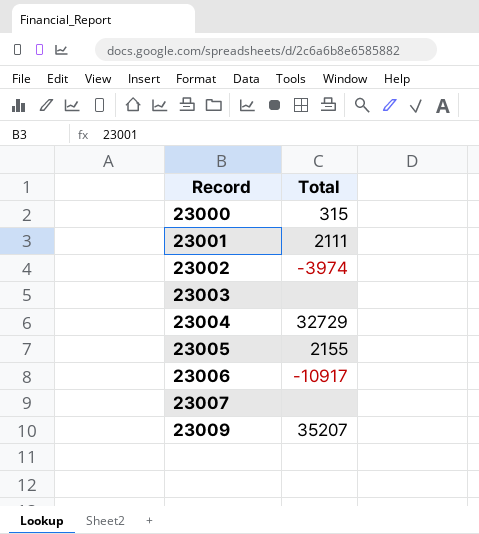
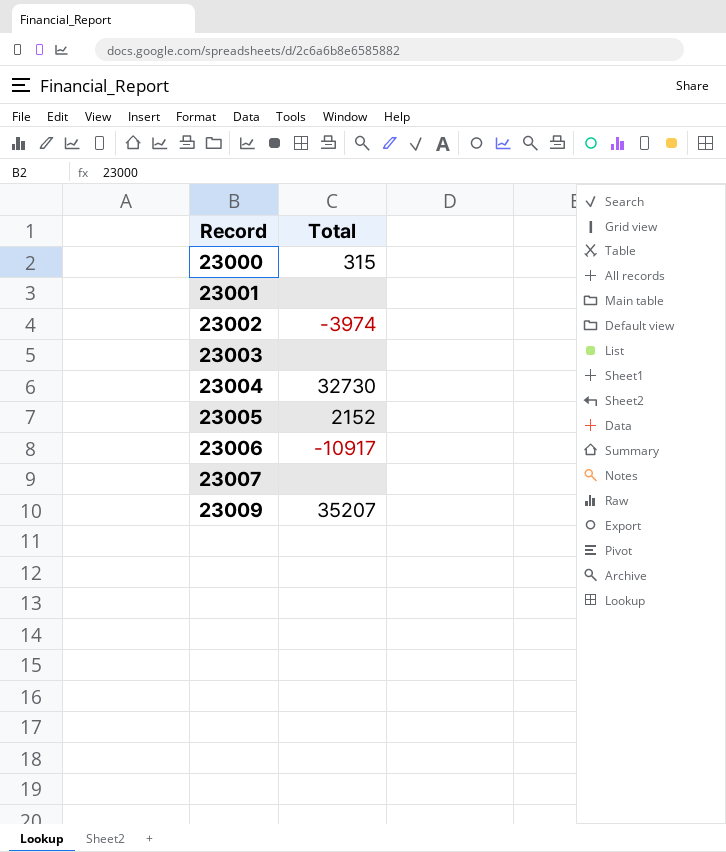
23001 | Total: 2111 -> none
23004 | Total: 32729 -> 32730
23005 | Total: 2155 -> 2152

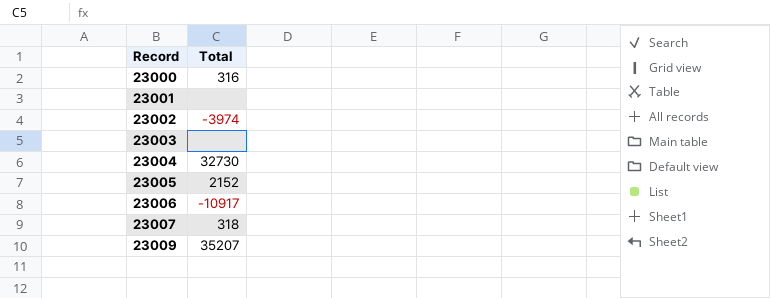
23000 | Total: 315 -> 316
23007 | Total: none -> 318

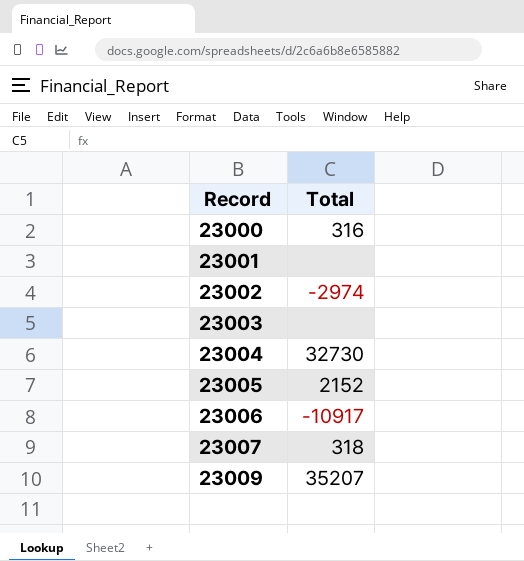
23002 | Total: -3974 -> -2974

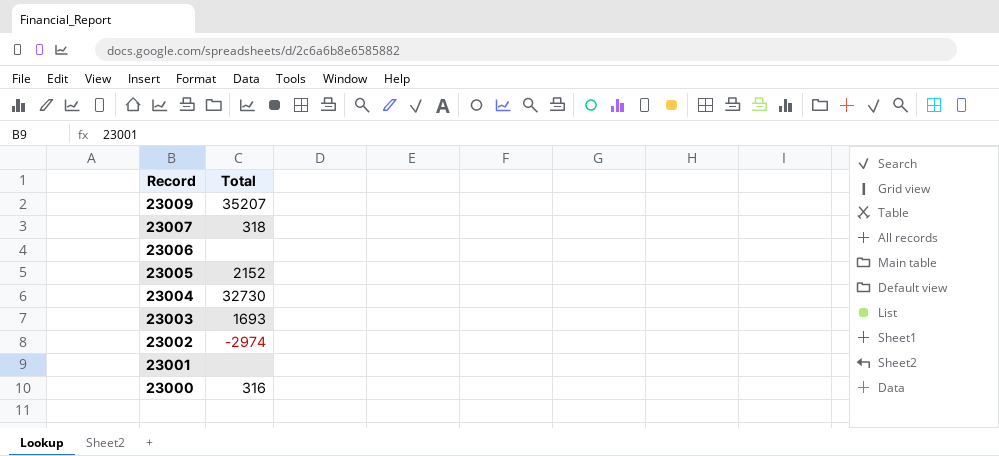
row order: Record ascending -> Record descending
23006 | Total: -10917 -> none
23003 | Total: none -> 1693

